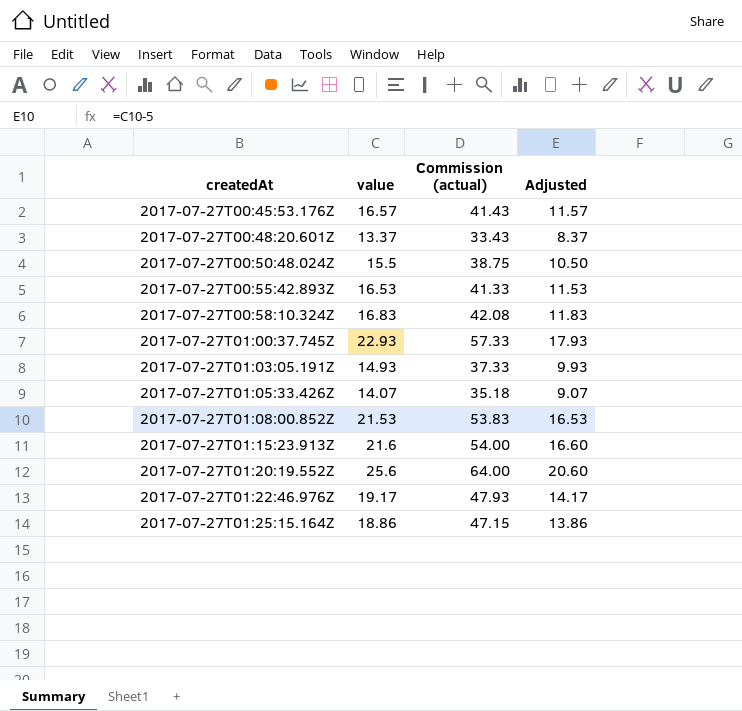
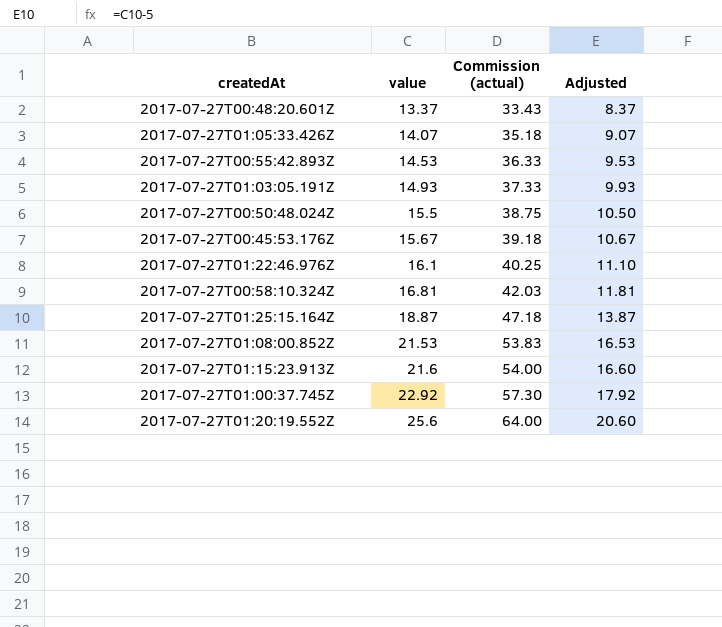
row order: createdAt ascending -> value ascending
2017-07-27T00:55:42.893Z | value: 16.53 -> 14.53
2017-07-27T00:55:42.893Z | Commission (actual): 41.33 -> 36.33
2017-07-27T00:55:42.893Z | Adjusted: 11.53 -> 9.53
2017-07-27T00:45:53.176Z | value: 16.57 -> 15.67
2017-07-27T00:45:53.176Z | Commission (actual): 41.43 -> 39.18
2017-07-27T00:45:53.176Z | Adjusted: 11.57 -> 10.67
2017-07-27T01:22:46.976Z | value: 19.17 -> 16.1
2017-07-27T01:22:46.976Z | Commission (actual): 47.93 -> 40.25
2017-07-27T01:22:46.976Z | Adjusted: 14.17 -> 11.10
2017-07-27T00:58:10.324Z | value: 16.83 -> 16.81
2017-07-27T00:58:10.324Z | Commission (actual): 42.08 -> 42.03
2017-07-27T00:58:10.324Z | Adjusted: 11.83 -> 11.81
2017-07-27T01:25:15.164Z | value: 18.86 -> 18.87
2017-07-27T01:25:15.164Z | Commission (actual): 47.15 -> 47.18
2017-07-27T01:25:15.164Z | Adjusted: 13.86 -> 13.87
2017-07-27T01:00:37.745Z | value: 22.93 -> 22.92
2017-07-27T01:00:37.745Z | Commission (actual): 57.33 -> 57.30
2017-07-27T01:00:37.745Z | Adjusted: 17.93 -> 17.92

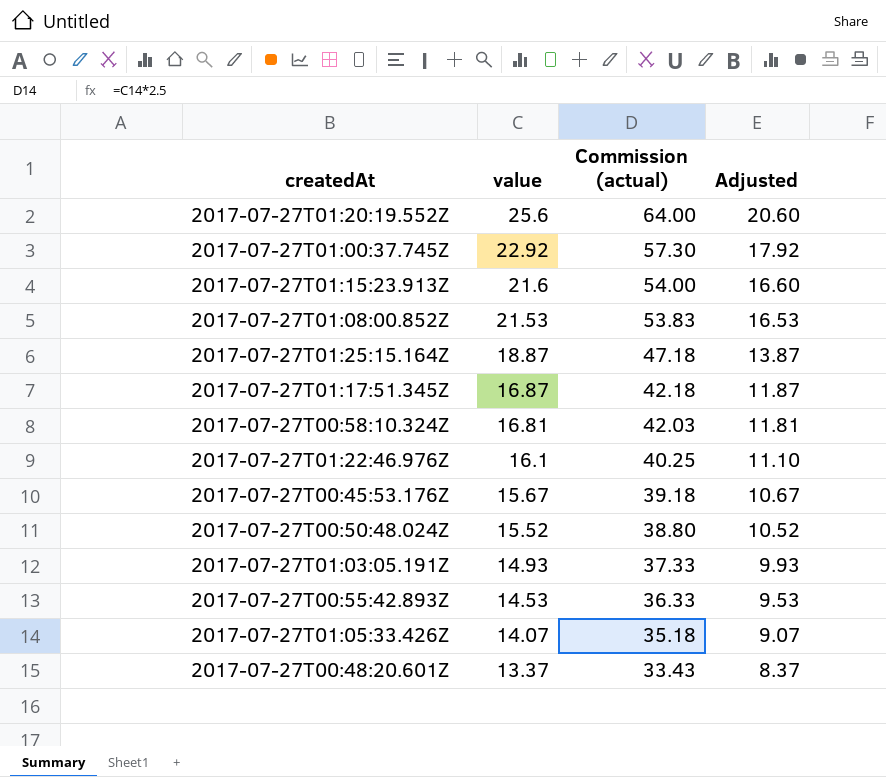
row order: value ascending -> value descending
row 2017-07-27T01:17:51.345Z: none -> 16.87 | 42.18 | 11.87
2017-07-27T00:50:48.024Z | value: 15.5 -> 15.52
2017-07-27T00:50:48.024Z | Commission (actual): 38.75 -> 38.80
2017-07-27T00:50:48.024Z | Adjusted: 10.50 -> 10.52

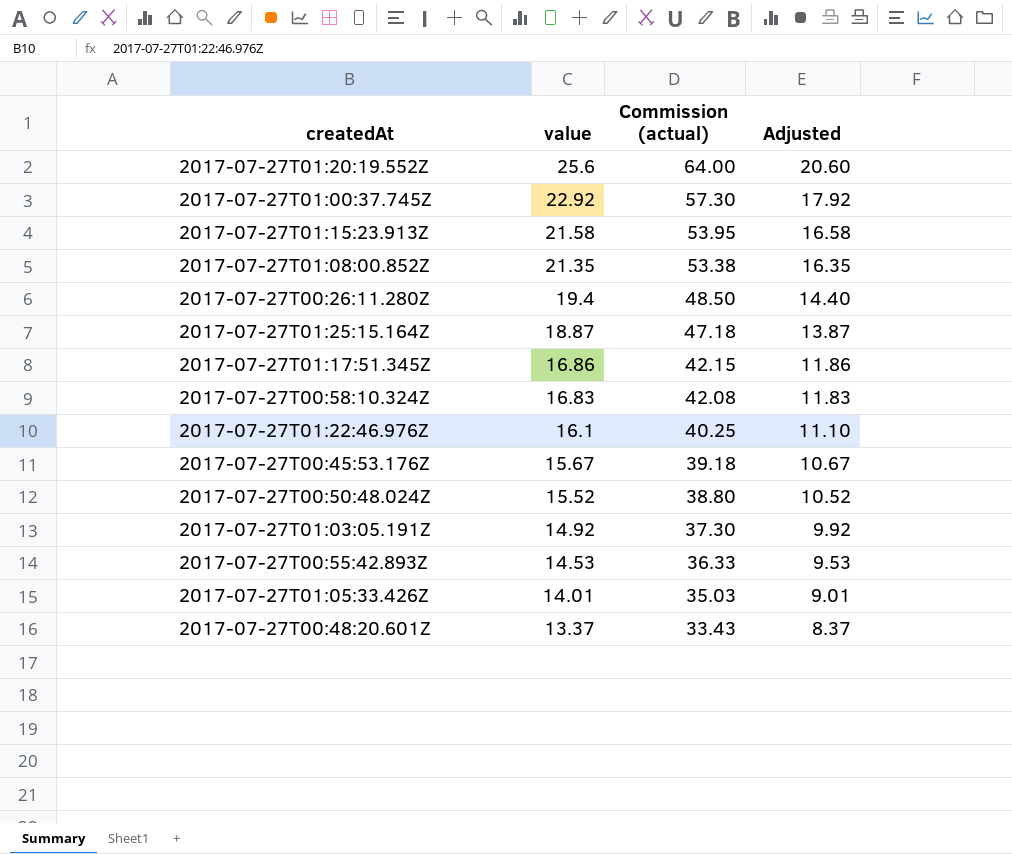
2017-07-27T01:15:23.913Z | value: 21.6 -> 21.58
2017-07-27T01:15:23.913Z | Commission (actual): 54.00 -> 53.95
2017-07-27T01:15:23.913Z | Adjusted: 16.60 -> 16.58
2017-07-27T01:08:00.852Z | value: 21.53 -> 21.35
2017-07-27T01:08:00.852Z | Commission (actual): 53.83 -> 53.38
2017-07-27T01:08:00.852Z | Adjusted: 16.53 -> 16.35
row 2017-07-27T00:26:11.280Z: none -> 19.4 | 48.50 | 14.40
2017-07-27T01:17:51.345Z | value: 16.87 -> 16.86
2017-07-27T01:17:51.345Z | Commission (actual): 42.18 -> 42.15
2017-07-27T01:17:51.345Z | Adjusted: 11.87 -> 11.86
2017-07-27T00:58:10.324Z | value: 16.81 -> 16.83
2017-07-27T00:58:10.324Z | Commission (actual): 42.03 -> 42.08
2017-07-27T00:58:10.324Z | Adjusted: 11.81 -> 11.83
2017-07-27T01:03:05.191Z | value: 14.93 -> 14.92
2017-07-27T01:03:05.191Z | Commission (actual): 37.33 -> 37.30
2017-07-27T01:03:05.191Z | Adjusted: 9.93 -> 9.92
2017-07-27T01:05:33.426Z | value: 14.07 -> 14.01
2017-07-27T01:05:33.426Z | Commission (actual): 35.18 -> 35.03
2017-07-27T01:05:33.426Z | Adjusted: 9.07 -> 9.01

